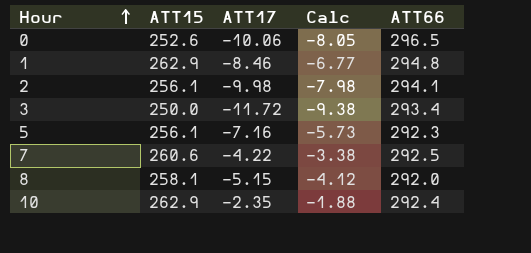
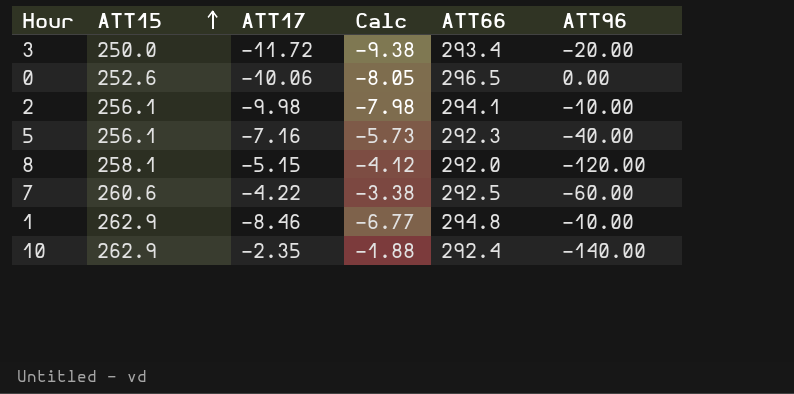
row order: Hour ascending -> ATT15 ascending
column ATT96 | position: none -> 6

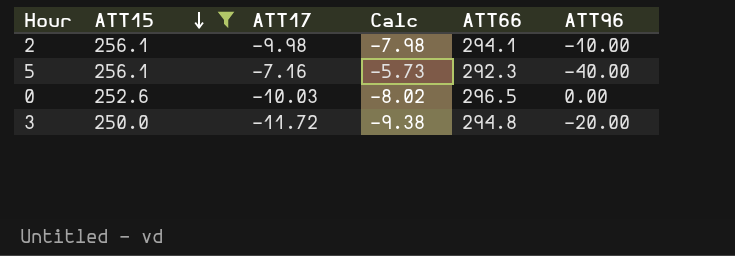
filter: none -> ATT15 <= 256.1
row order: ATT15 ascending -> ATT15 descending
0 | ATT17: -10.06 -> -10.03
0 | Calc: -8.05 -> -8.02
3 | ATT66: 293.4 -> 294.8

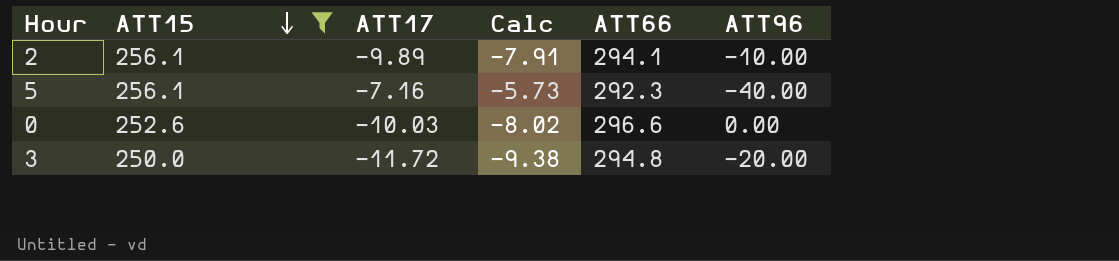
2 | ATT17: -9.98 -> -9.89
2 | Calc: -7.98 -> -7.91
0 | ATT66: 296.5 -> 296.6

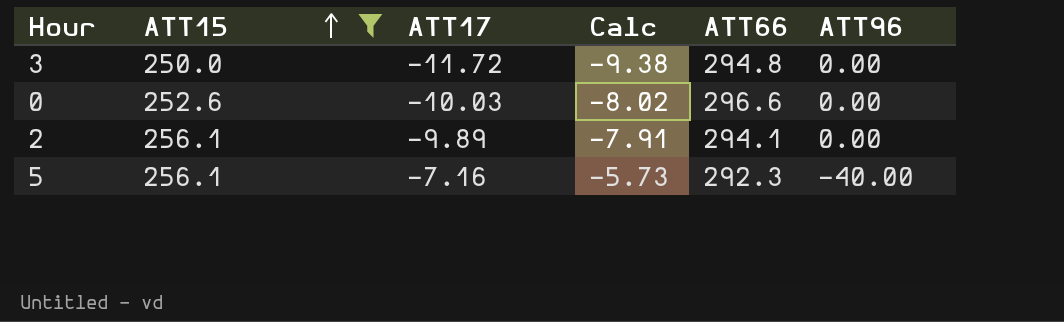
row order: ATT15 descending -> ATT15 ascending
3 | ATT96: -20.00 -> 0.00
2 | ATT96: -10.00 -> 0.00

